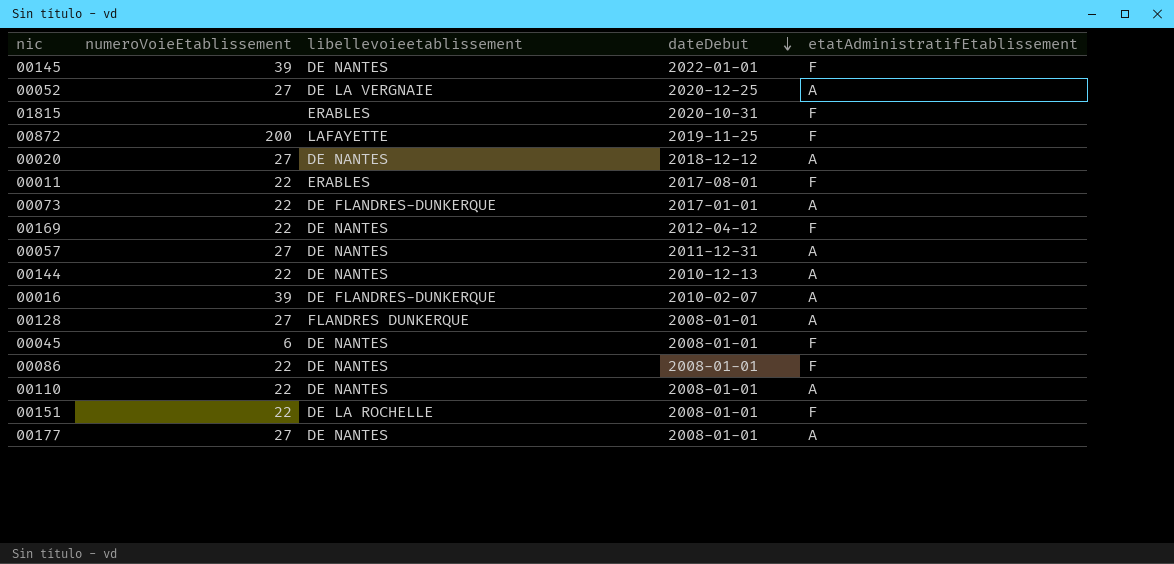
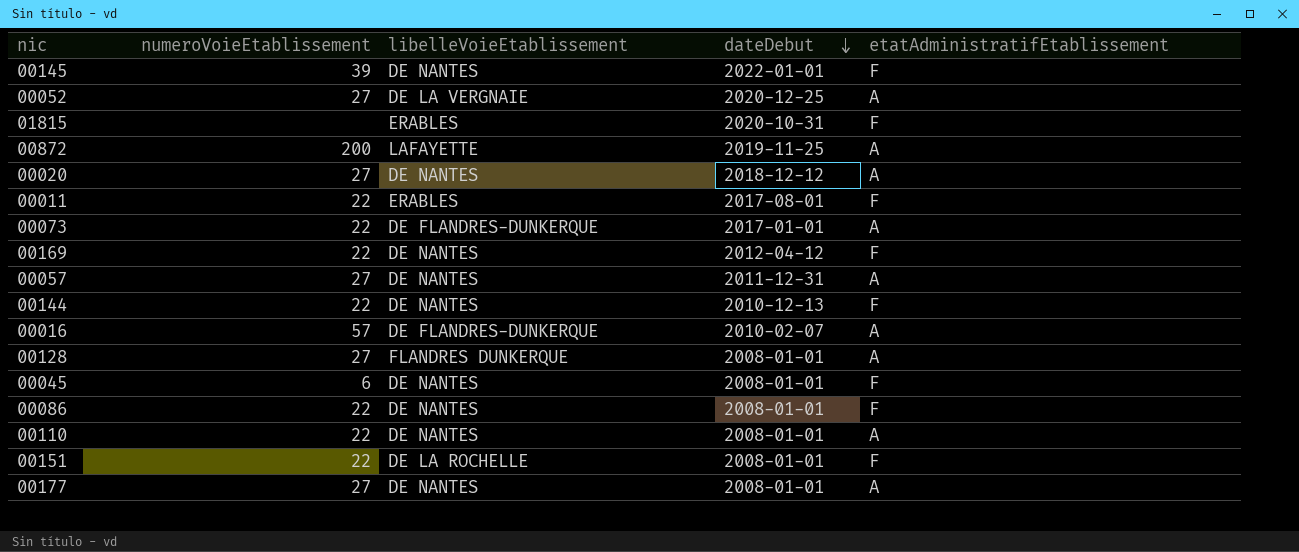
column name: libellevoieetablissement -> libelleVoieEtablissement
00872 | etatAdministratifEtablissement: F -> A
00144 | etatAdministratifEtablissement: A -> F
00016 | numeroVoieEtablissement: 39 -> 57

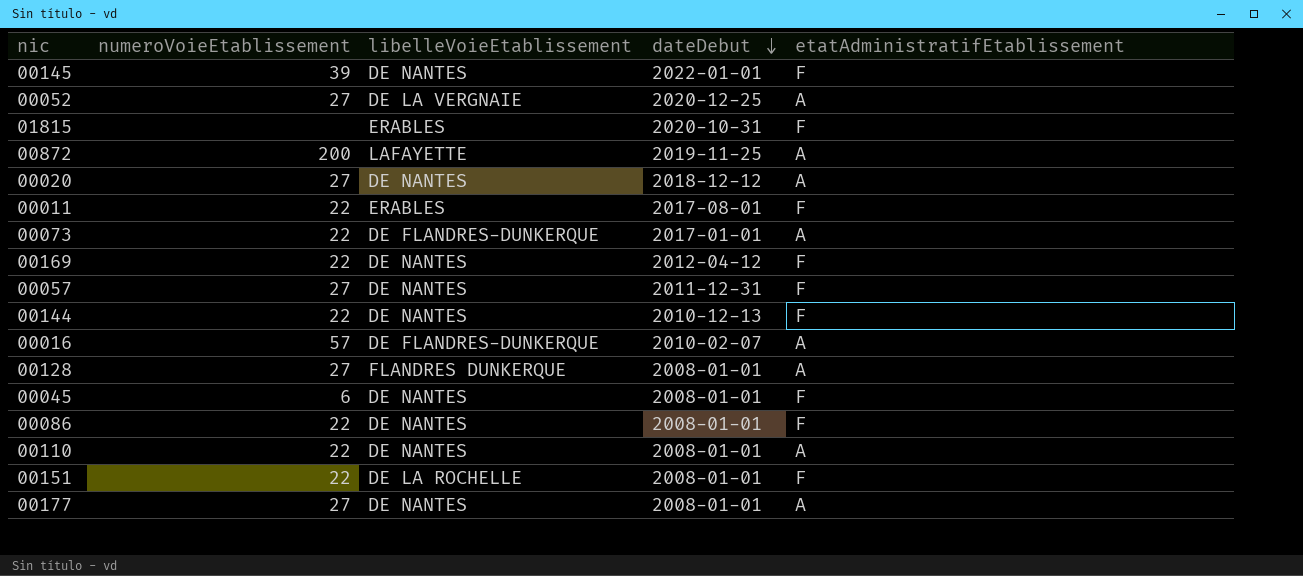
00057 | etatAdministratifEtablissement: A -> F

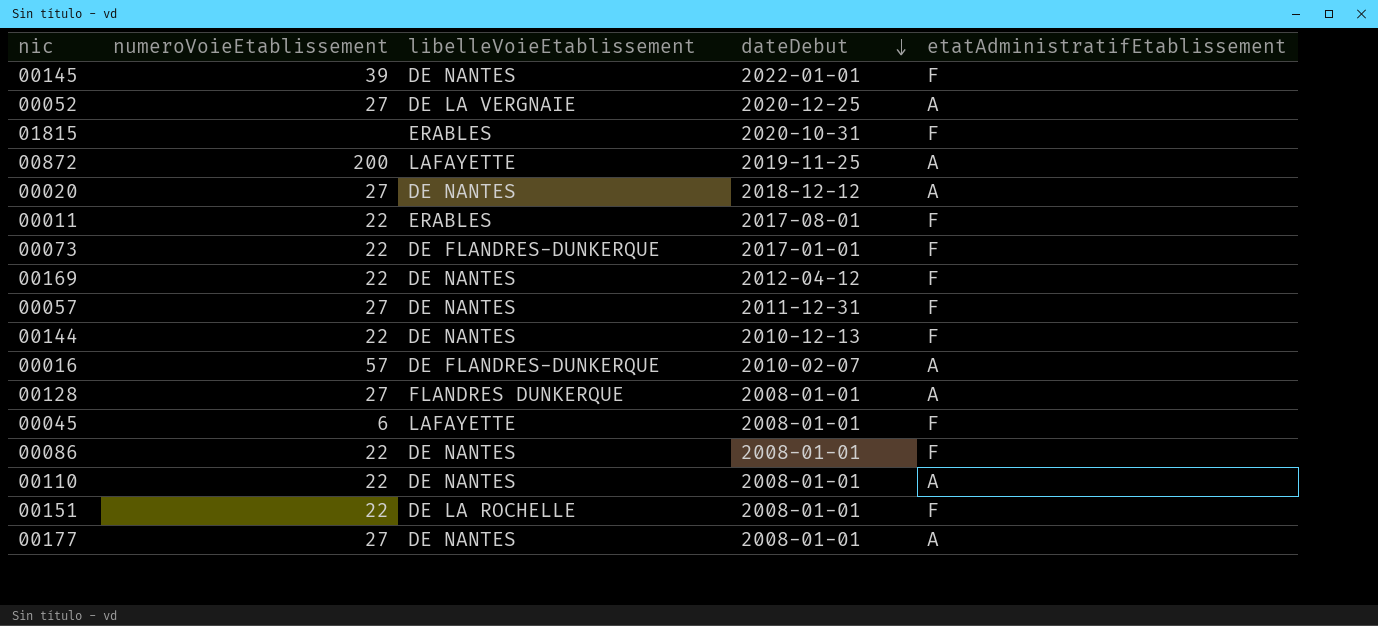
00073 | etatAdministratifEtablissement: A -> F
00045 | libelleVoieEtablissement: DE NANTES -> LAFAYETTE

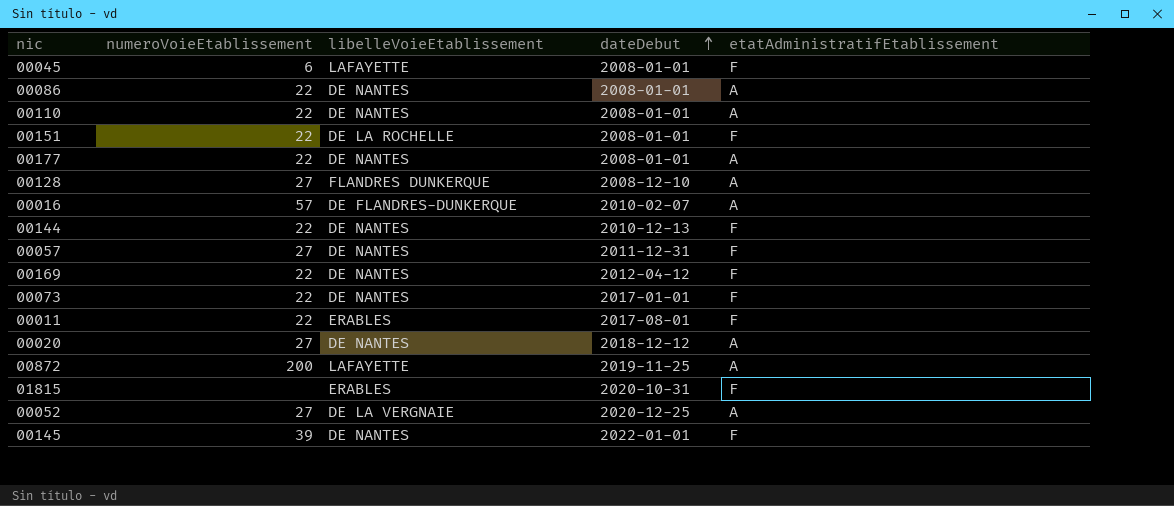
row order: dateDebut descending -> dateDebut ascending
00086 | etatAdministratifEtablissement: F -> A
00177 | numeroVoieEtablissement: 27 -> 22
00128 | dateDebut: 2008-01-01 -> 2008-12-10
00073 | libelleVoieEtablissement: DE FLANDRES-DUNKERQUE -> DE NANTES

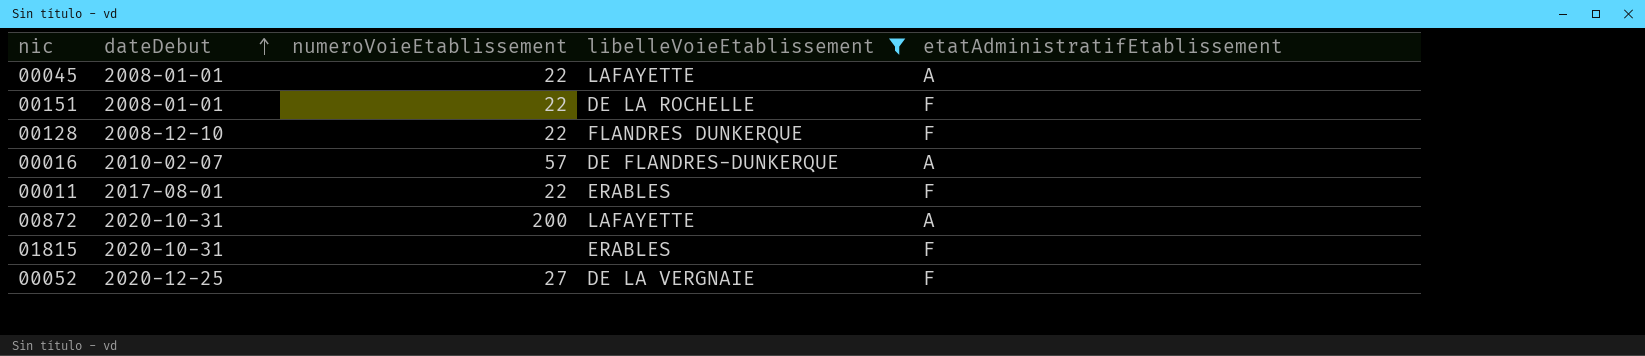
filter: none -> libelleVoieEtablissement != DE NANTES
column dateDebut | position: 4 -> 2
00045 | numeroVoieEtablissement: 6 -> 22
00045 | etatAdministratifEtablissement: F -> A
00128 | numeroVoieEtablissement: 27 -> 22
00128 | etatAdministratifEtablissement: A -> F
00872 | dateDebut: 2019-11-25 -> 2020-10-31
00052 | etatAdministratifEtablissement: A -> F

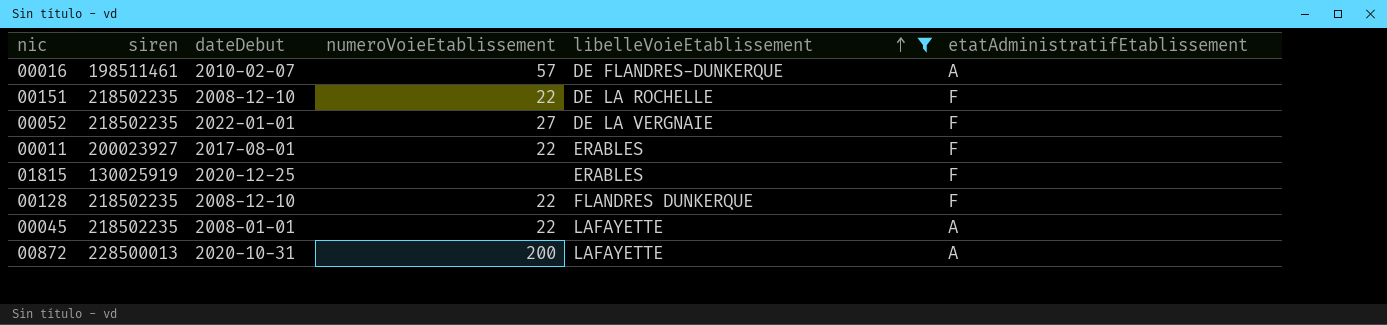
row order: dateDebut ascending -> libelleVoieEtablissement ascending
column siren | position: none -> 2
00151 | dateDebut: 2008-01-01 -> 2008-12-10
00052 | dateDebut: 2020-12-25 -> 2022-01-01
01815 | dateDebut: 2020-10-31 -> 2020-12-25

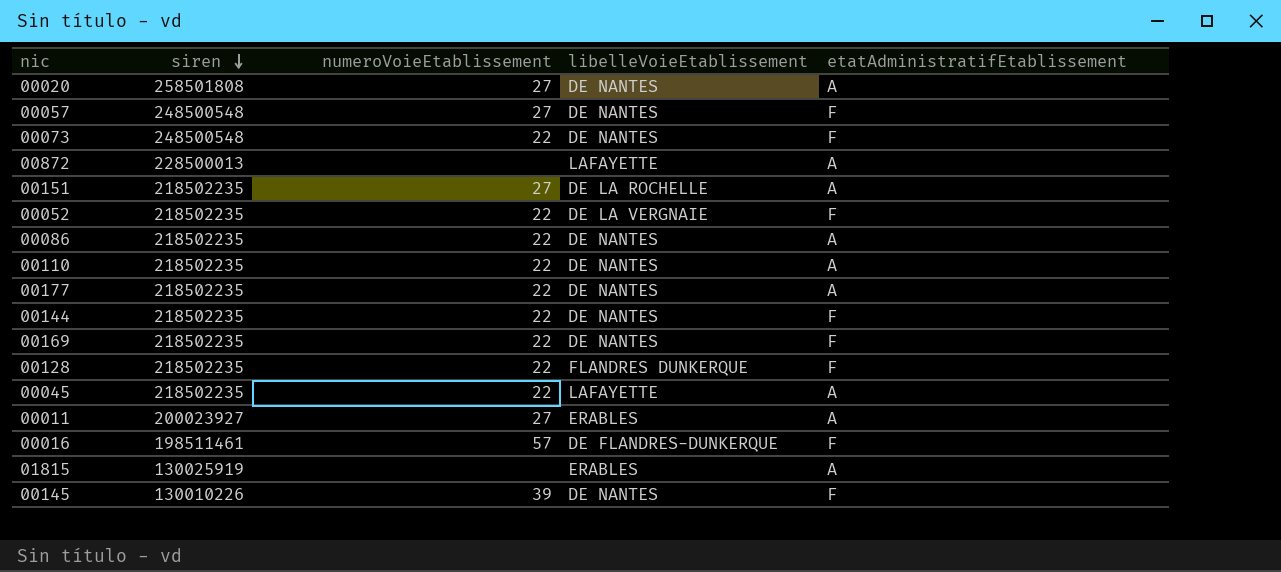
filter: libelleVoieEtablissement != DE NANTES -> none
row order: libelleVoieEtablissement ascending -> siren descending
column dateDebut | position: 3 -> none
00872 | numeroVoieEtablissement: 200 -> none
00151 | numeroVoieEtablissement: 22 -> 27
00151 | etatAdministratifEtablissement: F -> A
00052 | numeroVoieEtablissement: 27 -> 22
00011 | numeroVoieEtablissement: 22 -> 27
00011 | etatAdministratifEtablissement: F -> A
00016 | etatAdministratifEtablissement: A -> F
01815 | etatAdministratifEtablissement: F -> A

